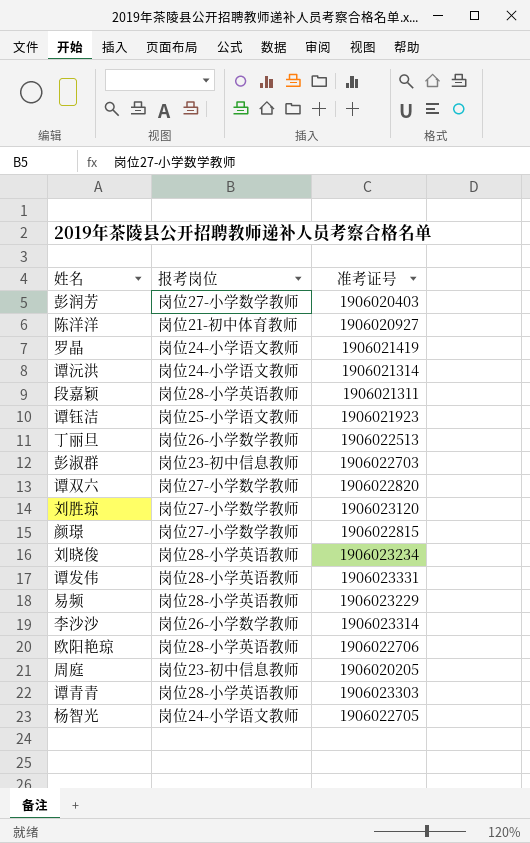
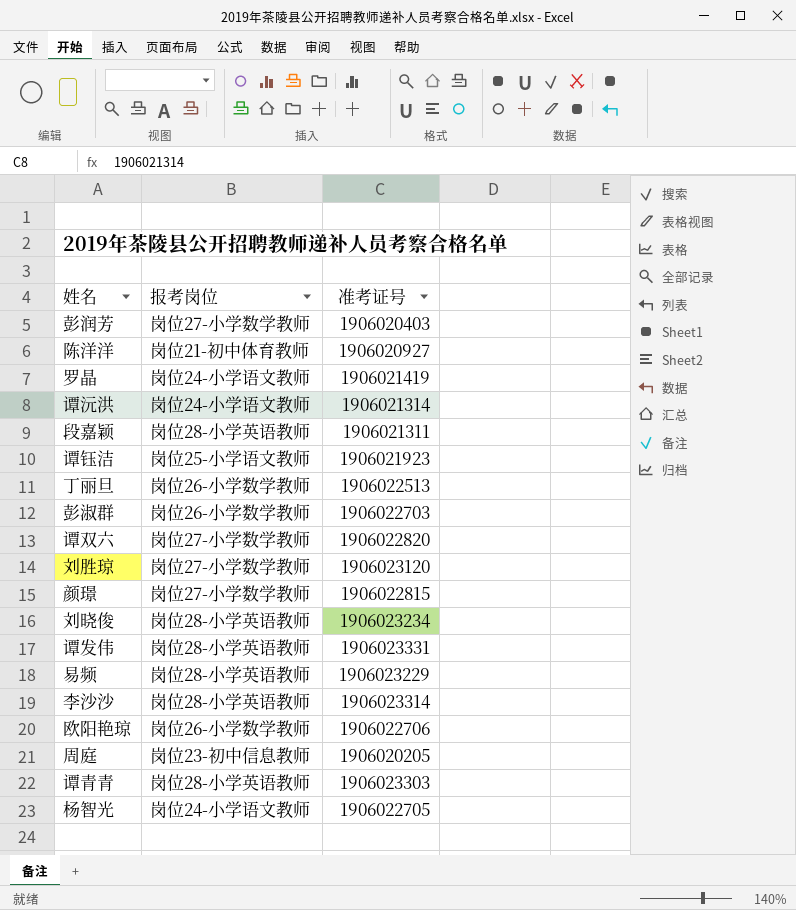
彭淑群 | 报考岗位: 岗位23-初中信息教师 -> 岗位26-小学数学教师
李沙沙 | 报考岗位: 岗位26-小学数学教师 -> 岗位28-小学英语教师
欧阳艳琼 | 报考岗位: 岗位28-小学英语教师 -> 岗位26-小学数学教师

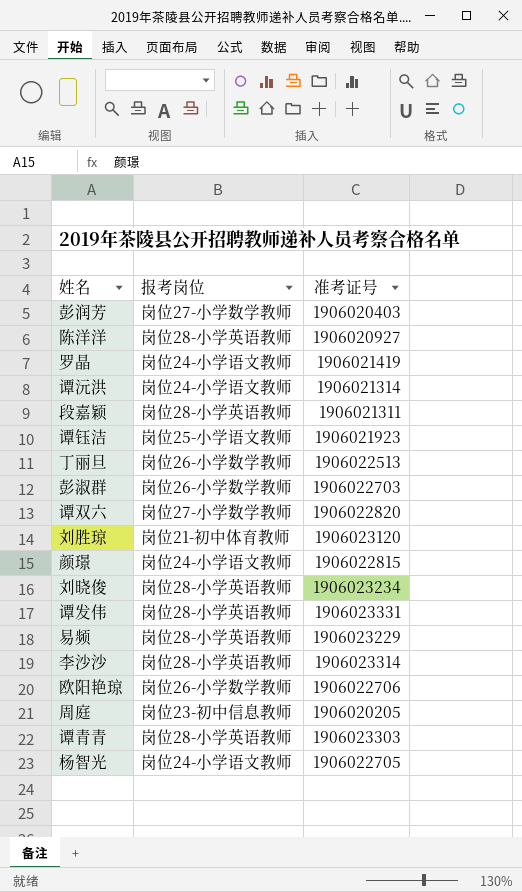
陈洋洋 | 报考岗位: 岗位21-初中体育教师 -> 岗位28-小学英语教师
刘胜琼 | 报考岗位: 岗位27-小学数学教师 -> 岗位21-初中体育教师
颜璟 | 报考岗位: 岗位27-小学数学教师 -> 岗位24-小学语文教师

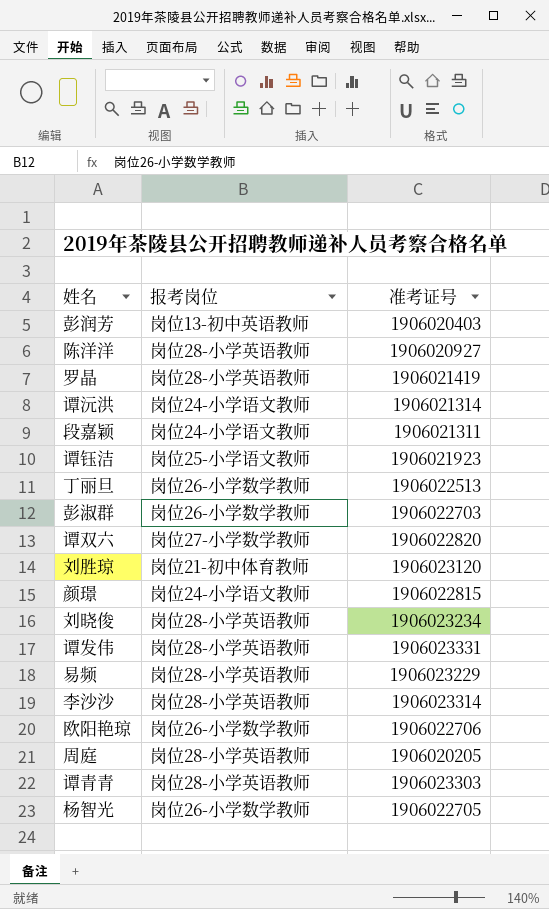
彭润芳 | 报考岗位: 岗位27-小学数学教师 -> 岗位13-初中英语教师
罗晶 | 报考岗位: 岗位24-小学语文教师 -> 岗位28-小学英语教师
段嘉颖 | 报考岗位: 岗位28-小学英语教师 -> 岗位24-小学语文教师
周庭 | 报考岗位: 岗位23-初中信息教师 -> 岗位28-小学英语教师
杨智光 | 报考岗位: 岗位24-小学语文教师 -> 岗位26-小学数学教师

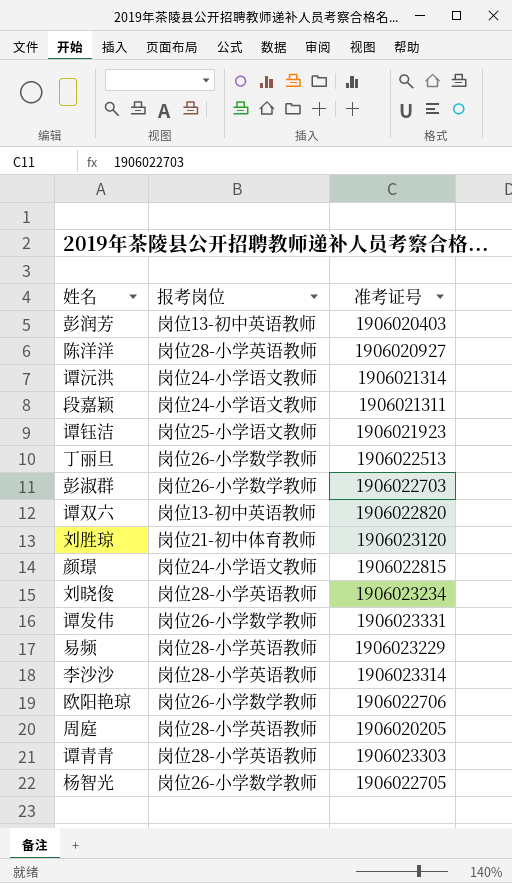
row 罗晶: 岗位28-小学英语教师 | 1906021419 -> none
谭双六 | 报考岗位: 岗位27-小学数学教师 -> 岗位13-初中英语教师
谭发伟 | 报考岗位: 岗位28-小学英语教师 -> 岗位26-小学数学教师

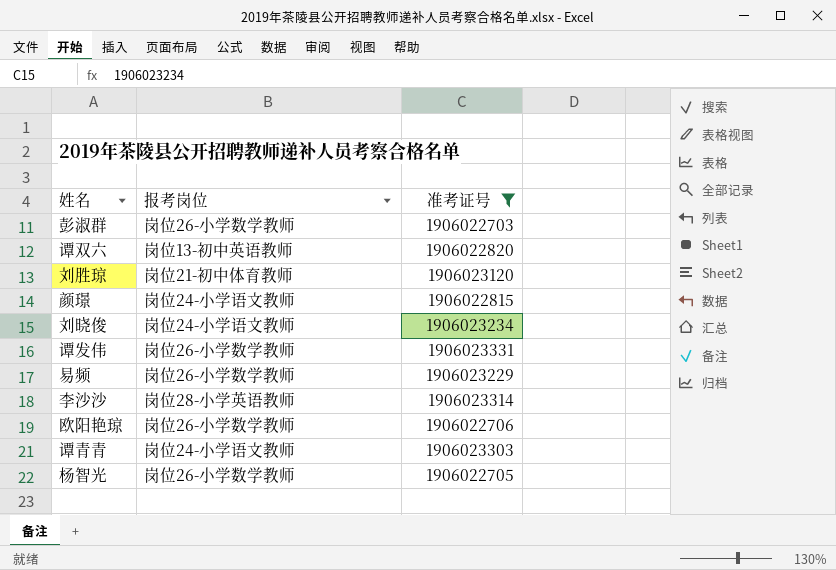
filter: none -> 准考证号 >= 1906022703
刘晓俊 | 报考岗位: 岗位28-小学英语教师 -> 岗位24-小学语文教师
易频 | 报考岗位: 岗位28-小学英语教师 -> 岗位26-小学数学教师
谭青青 | 报考岗位: 岗位28-小学英语教师 -> 岗位24-小学语文教师

